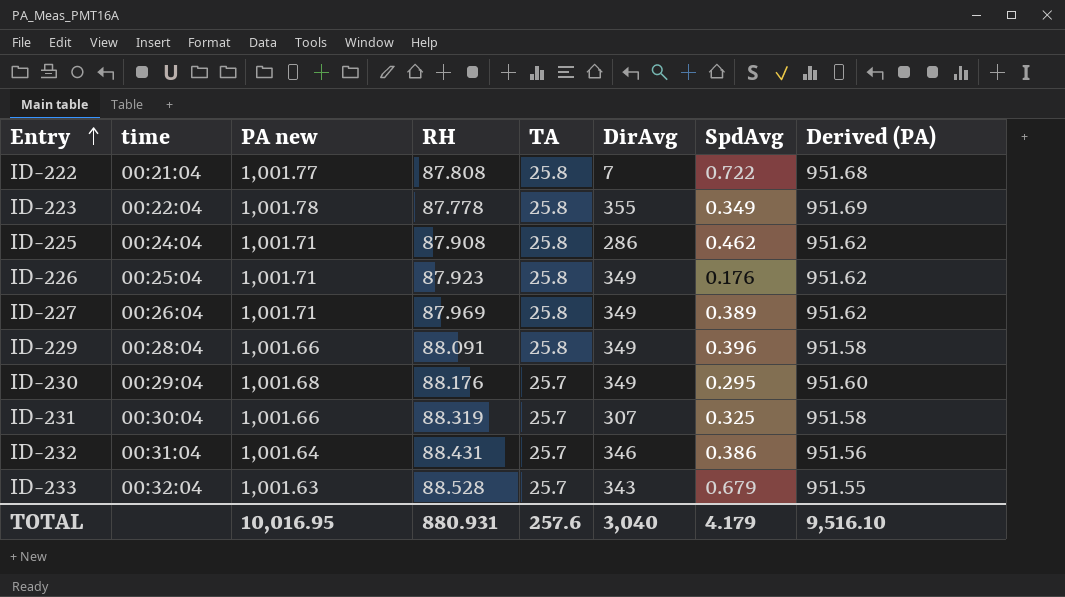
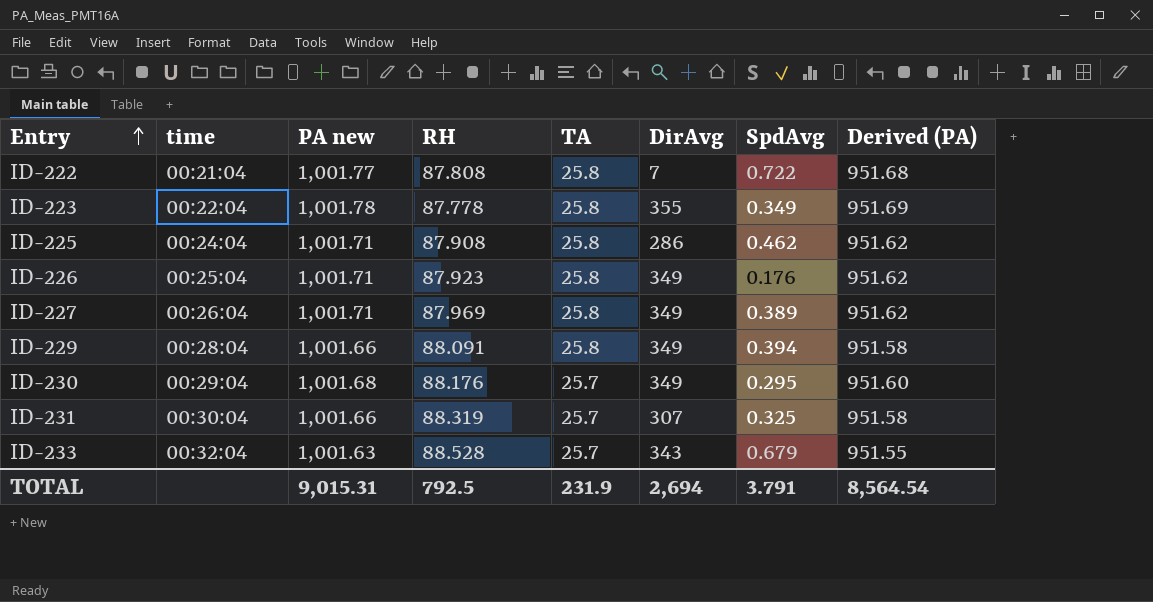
row ID-232: 00:31:04 | 1,001.64 | 88.431 | 25.7 | 346 | 0.386 | 951.56 -> none
ID-229 | SpdAvg: 0.396 -> 0.394
TOTAL | PA new: 10,016.95 -> 9,015.31
TOTAL | RH: 880.931 -> 792.5
TOTAL | TA: 257.6 -> 231.9
TOTAL | DirAvg: 3,040 -> 2,694
TOTAL | SpdAvg: 4.179 -> 3.791
TOTAL | Derived (PA): 9,516.10 -> 8,564.54

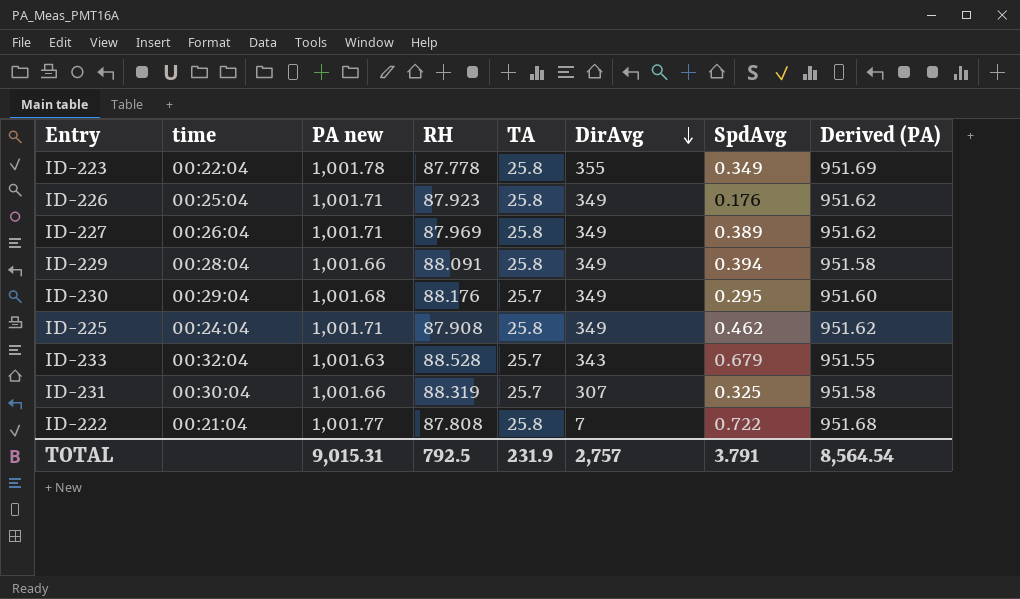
row order: Entry ascending -> DirAvg descending
ID-225 | DirAvg: 286 -> 349
TOTAL | DirAvg: 2,694 -> 2,757

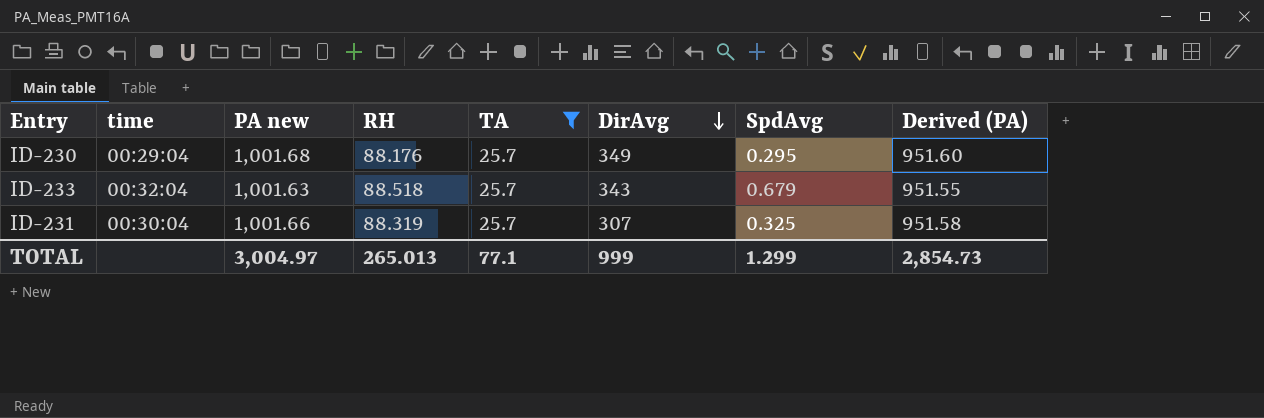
filter: none -> TA = 25.7
ID-233 | RH: 88.528 -> 88.518
TOTAL | PA new: 9,015.31 -> 3,004.97
TOTAL | RH: 792.5 -> 265.013
TOTAL | TA: 231.9 -> 77.1
TOTAL | DirAvg: 2,757 -> 999
TOTAL | SpdAvg: 3.791 -> 1.299
TOTAL | Derived (PA): 8,564.54 -> 2,854.73

